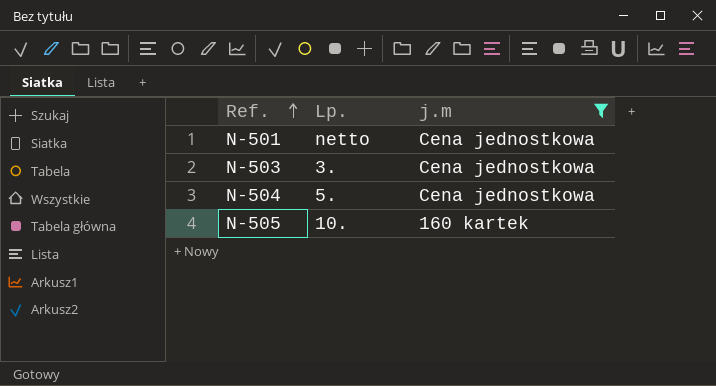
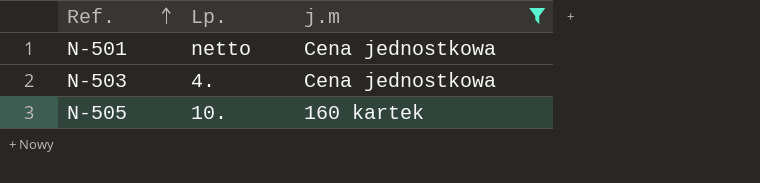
row N-504: 5. | Cena jednostkowa -> none
N-503 | Lp.: 3. -> 4.

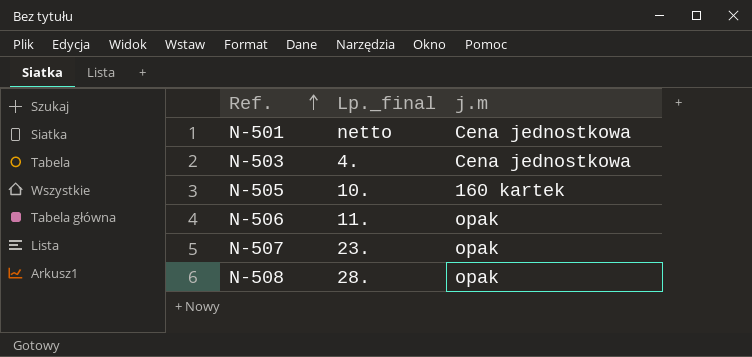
filter: j.m != opak -> none
column name: Lp. -> Lp._final

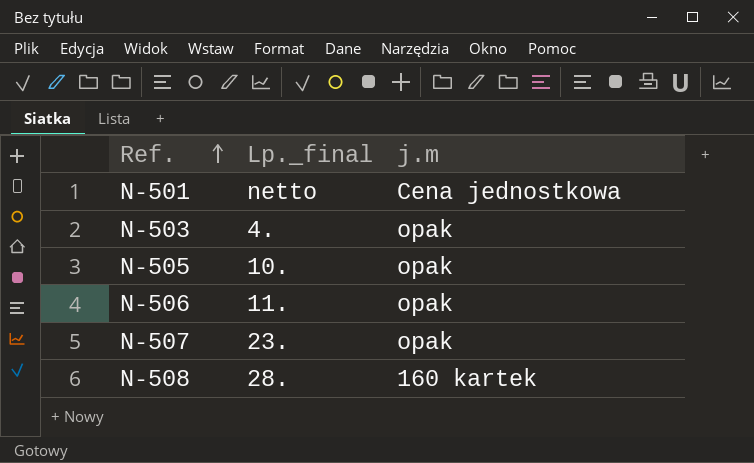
N-503 | j.m: Cena jednostkowa -> opak
N-505 | j.m: 160 kartek -> opak
N-508 | j.m: opak -> 160 kartek

